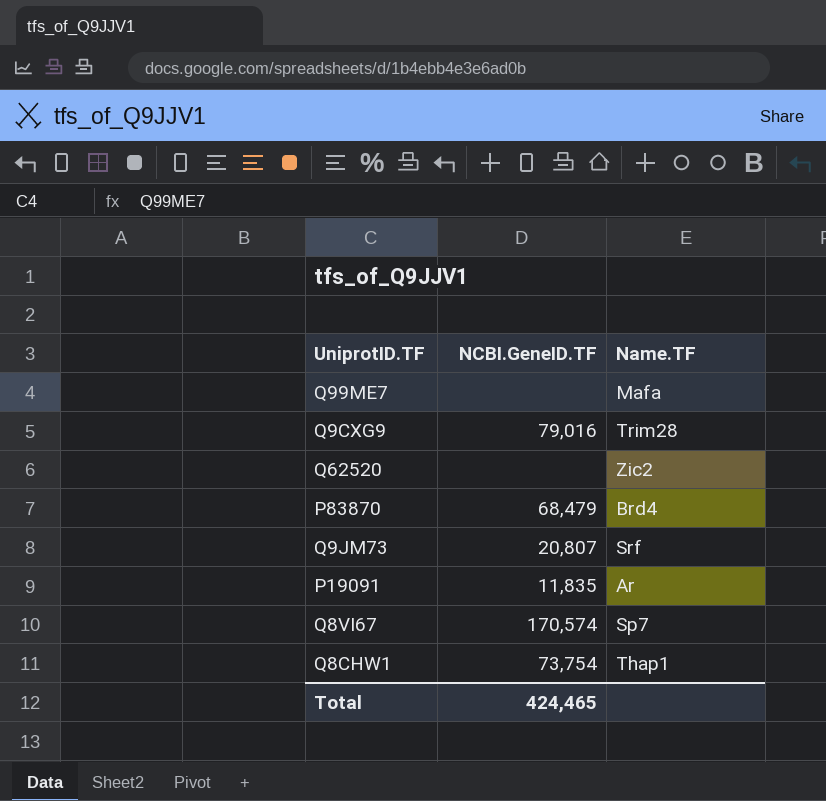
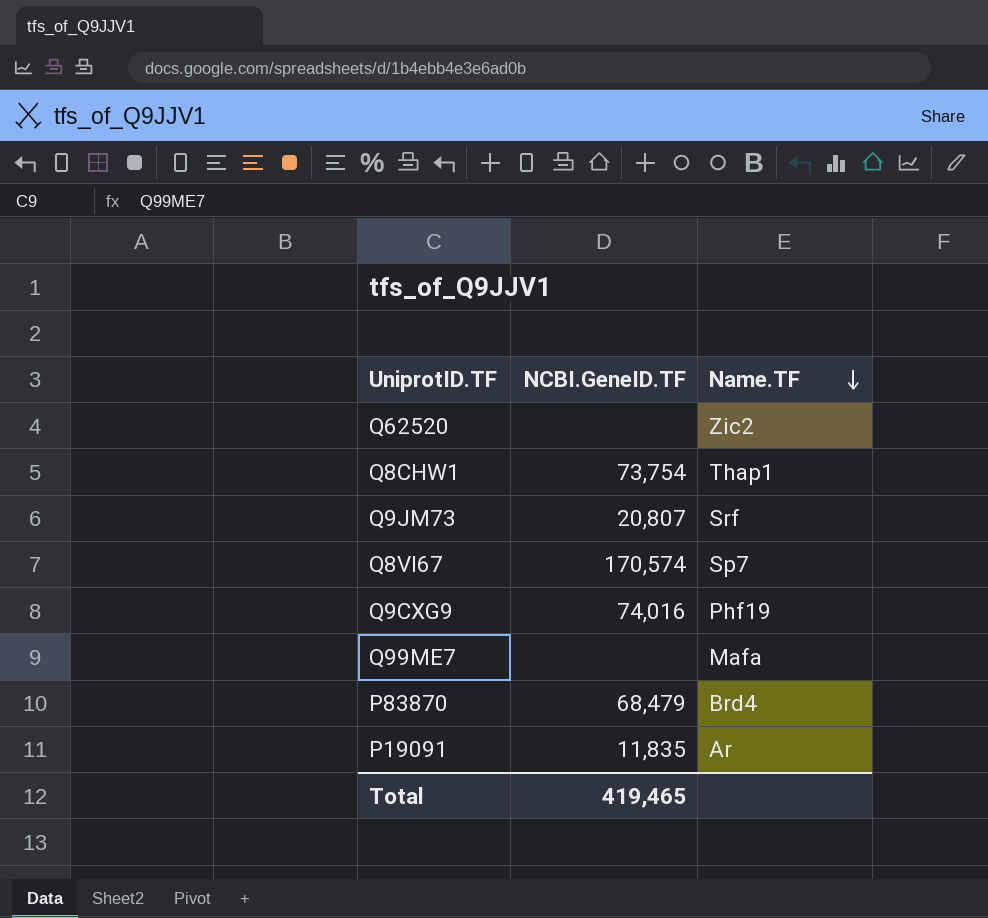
row order: none -> Name.TF descending
Q9CXG9 | NCBI.GeneID.TF: 79,016 -> 74,016
Q9CXG9 | Name.TF: Trim28 -> Phf19
Total | NCBI.GeneID.TF: 424,465 -> 419,465

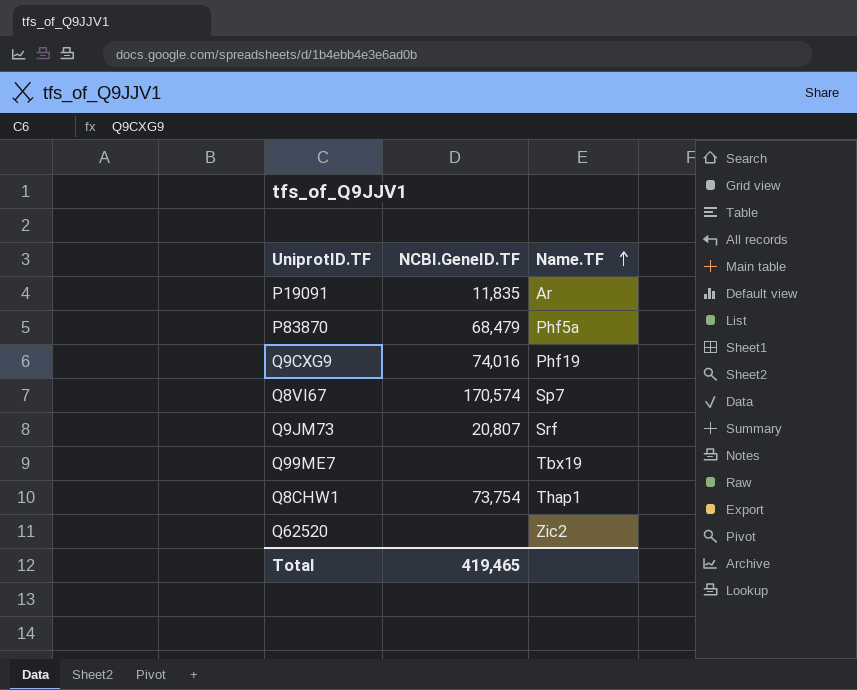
row order: Name.TF descending -> Name.TF ascending
P83870 | Name.TF: Brd4 -> Phf5a
Q99ME7 | Name.TF: Mafa -> Tbx19

